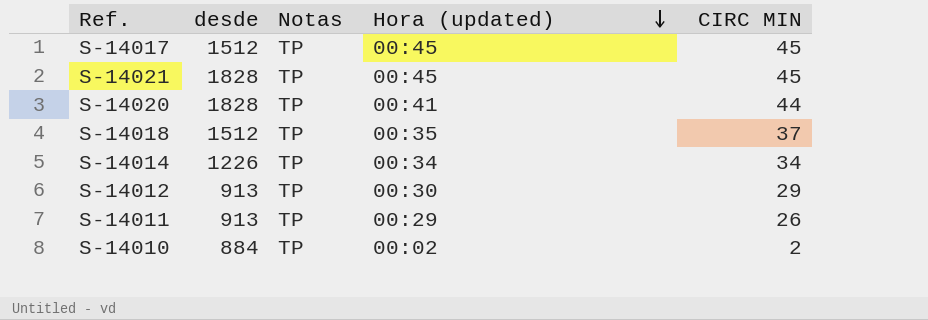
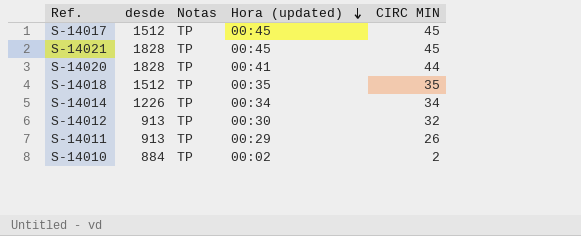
S-14018 | CIRC MIN: 37 -> 35
S-14012 | CIRC MIN: 29 -> 32

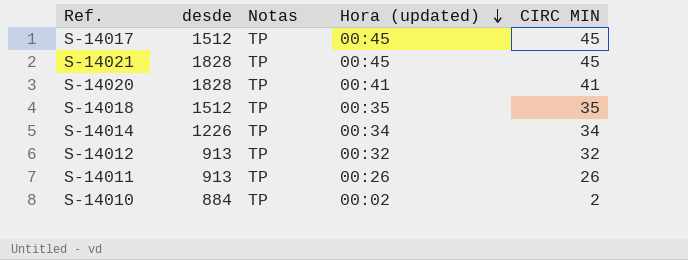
S-14020 | CIRC MIN: 44 -> 41
S-14012 | Hora (updated): 00:30 -> 00:32
S-14011 | Hora (updated): 00:29 -> 00:26

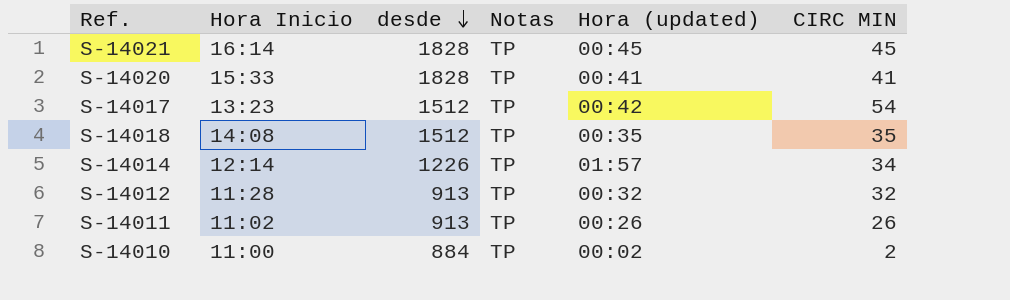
row order: Hora (updated) descending -> desde descending
column Hora Inicio | position: none -> 2
S-14017 | Hora (updated): 00:45 -> 00:42
S-14017 | CIRC MIN: 45 -> 54
S-14014 | Hora (updated): 00:34 -> 01:57

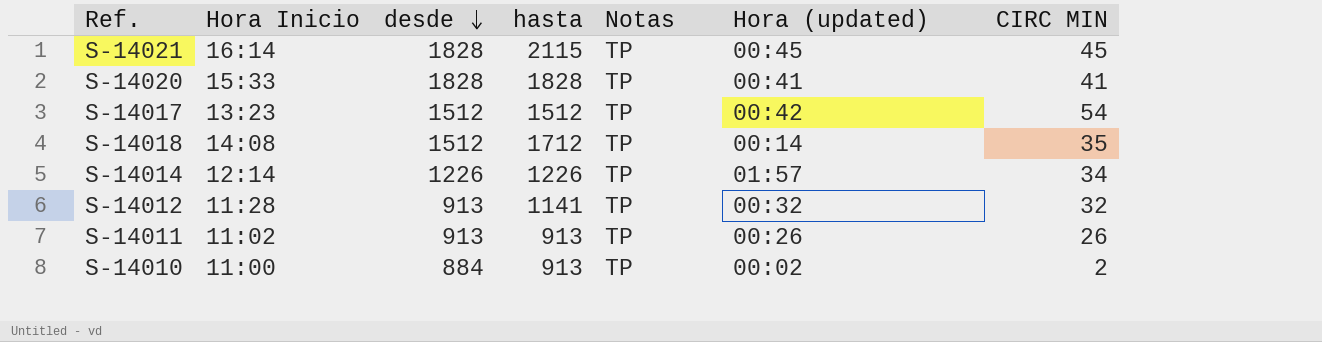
column hasta | position: none -> 4
S-14018 | Hora (updated): 00:35 -> 00:14

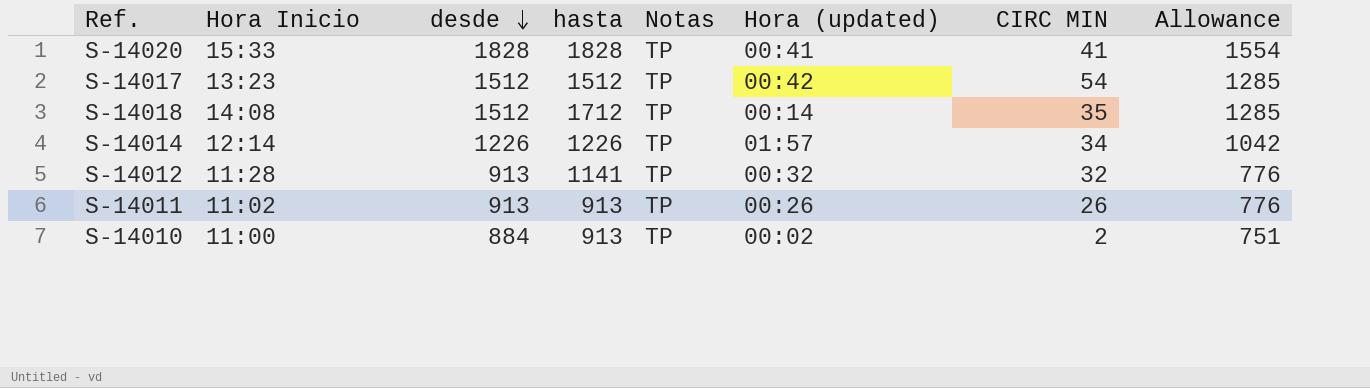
column Allowance | formula: none -> [desde] * 0.85
row S-14021: 16:14 | 1828 | 2115 | TP | 00:45 | 45 -> none

